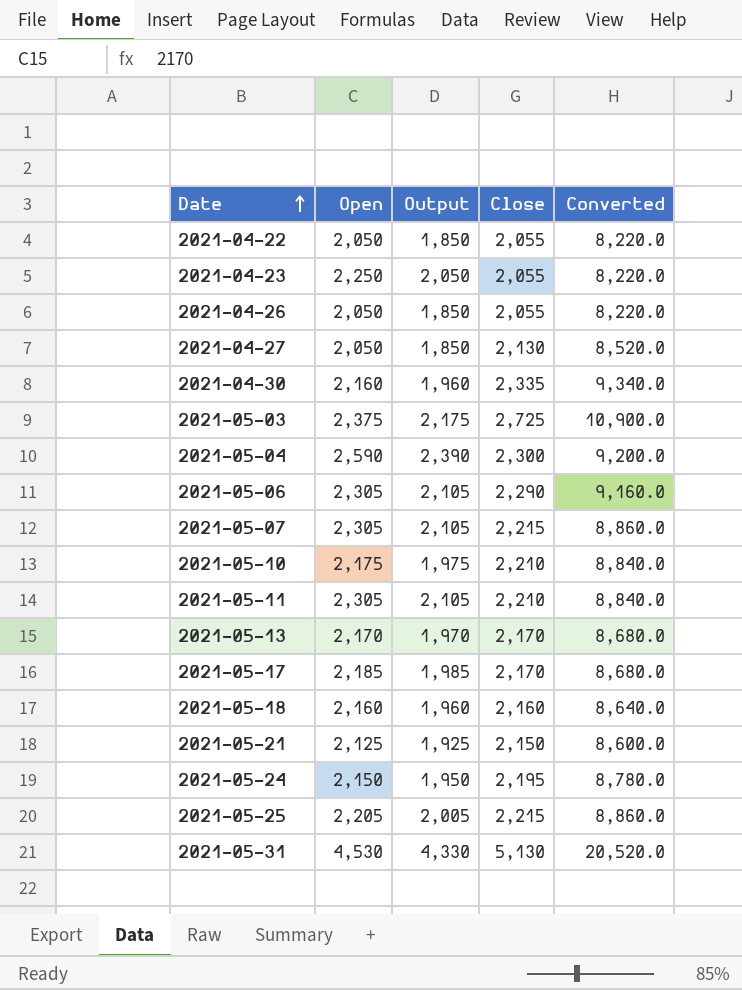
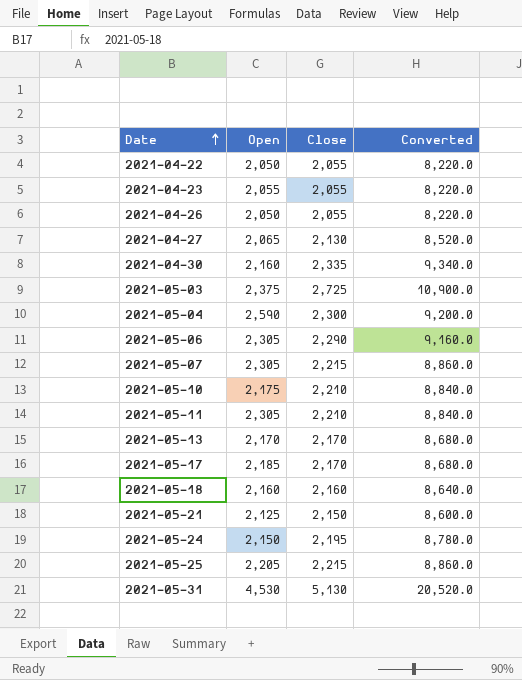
column Output | formula: [Open] - 200 -> none
2021-04-23 | Open: 2,250 -> 2,055
2021-04-27 | Open: 2,050 -> 2,065

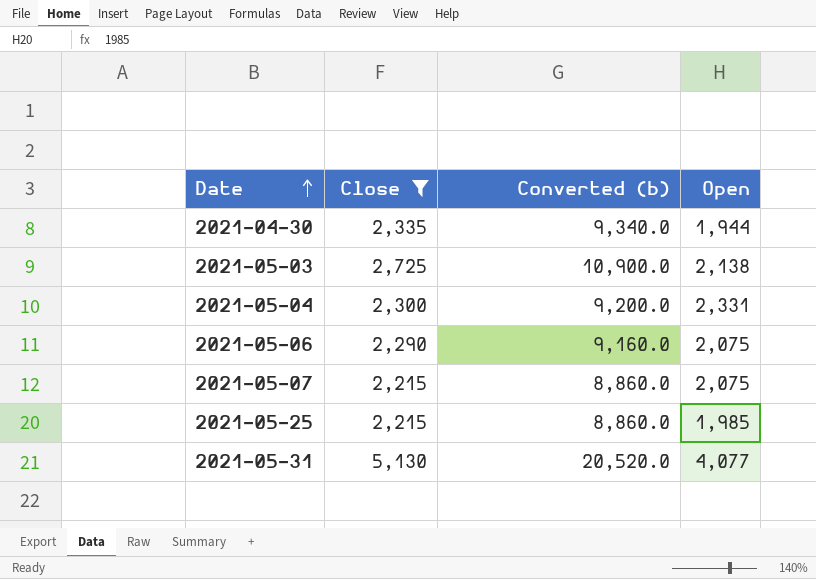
filter: none -> Close >= 2,215
column name: Converted -> Converted (b)
column Open | position: 2 -> 4
2021-04-30 | Open: 2,160 -> 1,944
2021-05-03 | Open: 2,375 -> 2,138
2021-05-04 | Open: 2,590 -> 2,331
2021-05-06 | Open: 2,305 -> 2,075
2021-05-07 | Open: 2,305 -> 2,075
2021-05-25 | Open: 2,205 -> 1,985
2021-05-31 | Open: 4,530 -> 4,077

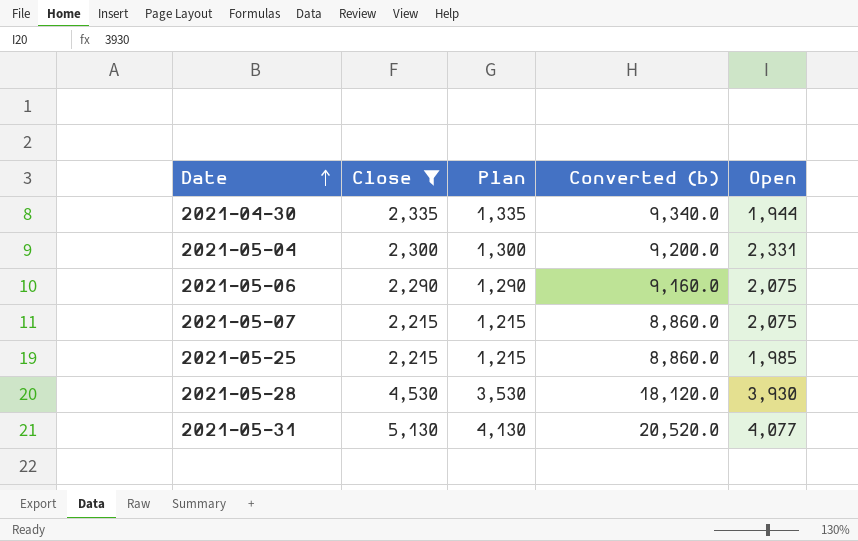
column Plan | formula: none -> [Close] - 1000
row 2021-05-03: 2,725 | 10,900.0 | 2,138 -> none
row 2021-05-28: none -> 4,530 | 3,530 | 18,120.0 | 3,930

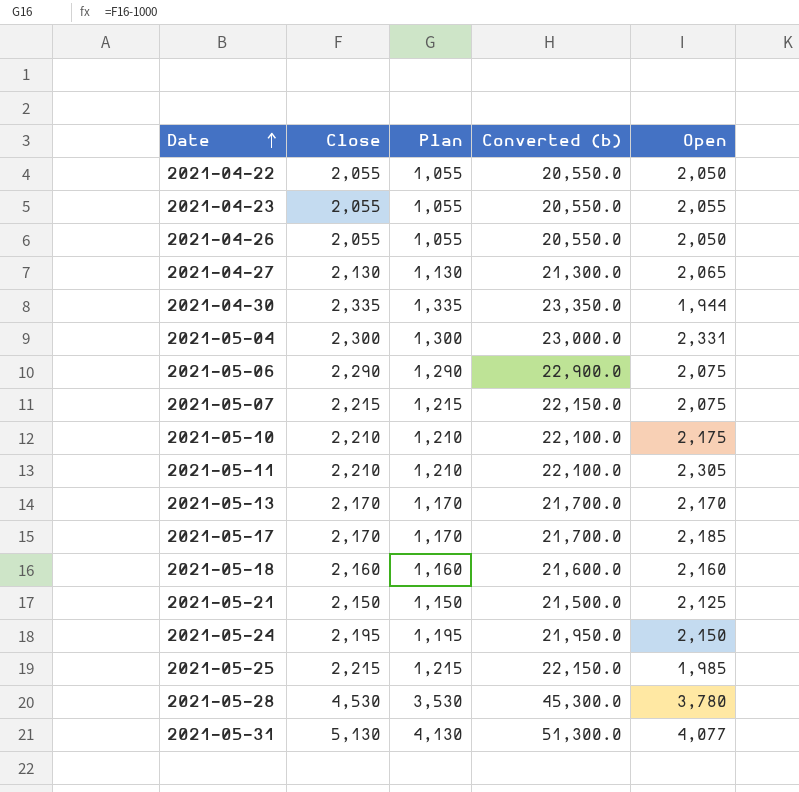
filter: Close >= 2,215 -> none
column Converted (b) | formula: [Close] * 4 -> [Close] * 10
2021-05-28 | Open: 3,930 -> 3,780

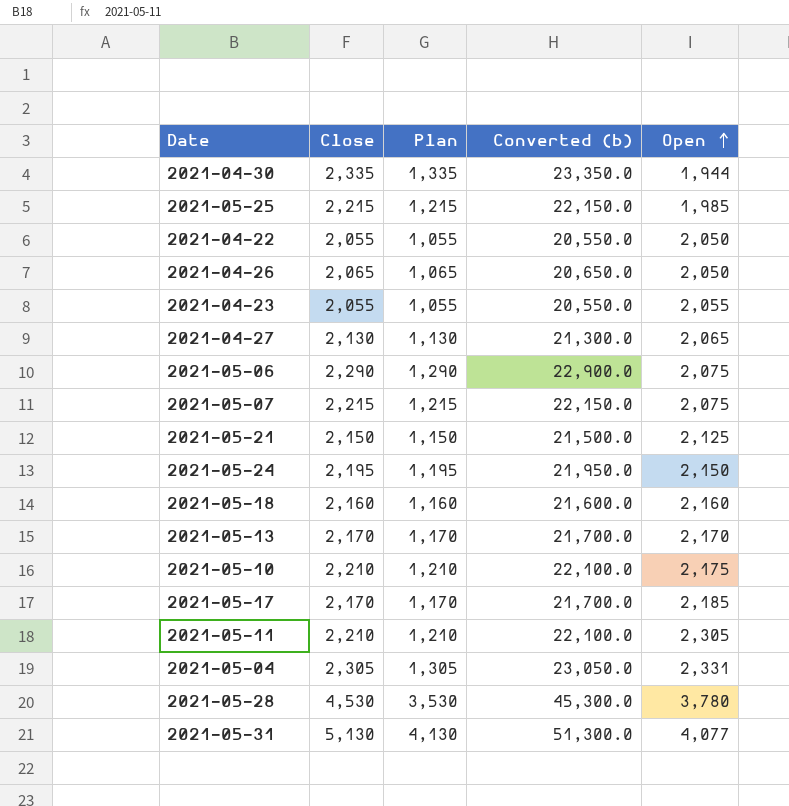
row order: Date ascending -> Open ascending
2021-04-26 | Close: 2,055 -> 2,065
2021-04-26 | Plan: 1,055 -> 1,065
2021-04-26 | Converted (b): 20,550.0 -> 20,650.0
2021-05-04 | Close: 2,300 -> 2,305
2021-05-04 | Plan: 1,300 -> 1,305
2021-05-04 | Converted (b): 23,000.0 -> 23,050.0

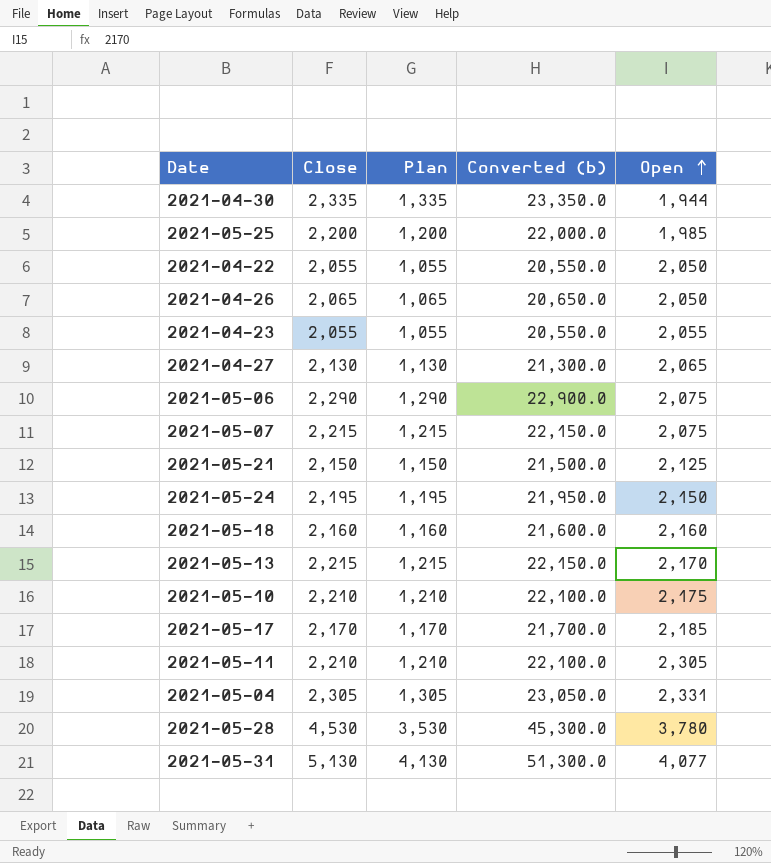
2021-05-25 | Close: 2,215 -> 2,200
2021-05-25 | Plan: 1,215 -> 1,200
2021-05-25 | Converted (b): 22,150.0 -> 22,000.0
2021-05-13 | Close: 2,170 -> 2,215
2021-05-13 | Plan: 1,170 -> 1,215
2021-05-13 | Converted (b): 21,700.0 -> 22,150.0

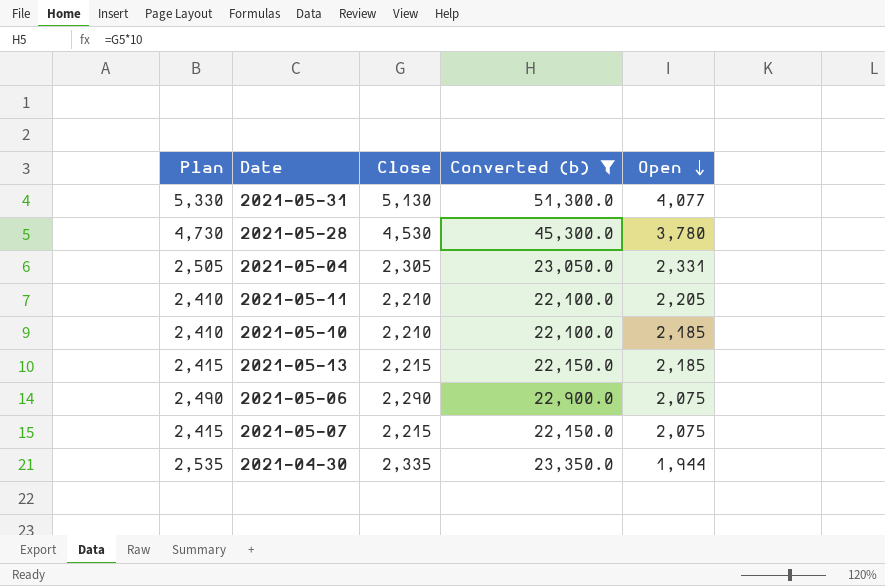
filter: none -> Converted (b) >= 22,100.0
row order: Open ascending -> Open descending
column Plan | formula: [Close] - 1000 -> [Close] + 200
column Plan | position: 3 -> 1
2021-05-11 | Open: 2,305 -> 2,205
2021-05-10 | Open: 2,175 -> 2,185
2021-05-13 | Open: 2,170 -> 2,185

